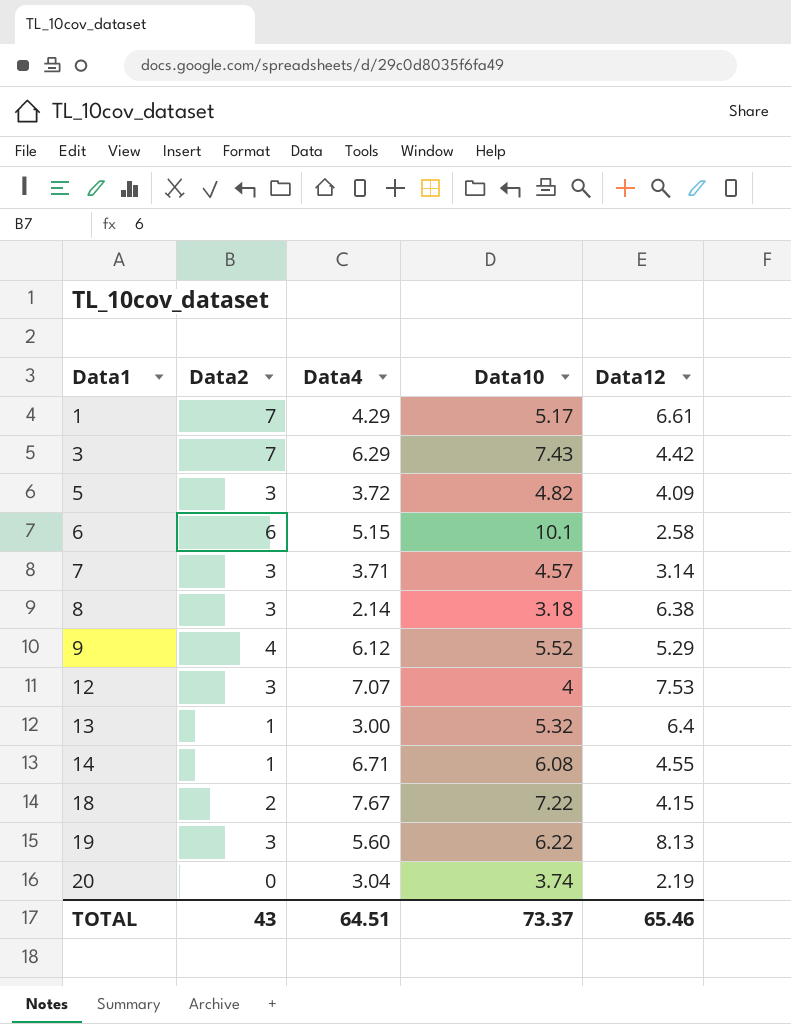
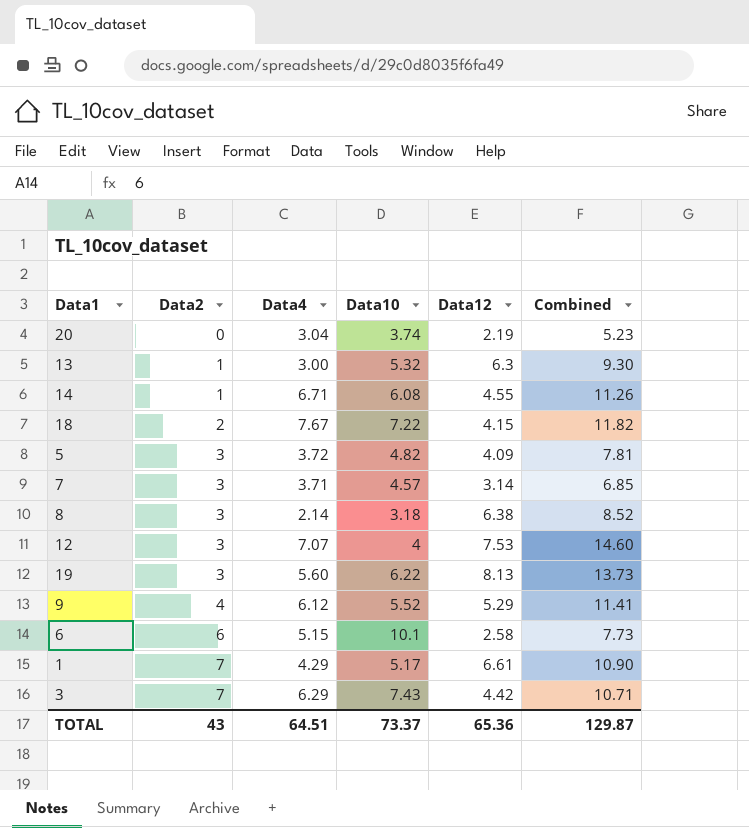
row order: Data1 ascending -> Data2 ascending
column Combined | formula: none -> [Data4] + [Data12]
13 | Data12: 6.4 -> 6.3
TOTAL | Data12: 65.46 -> 65.36

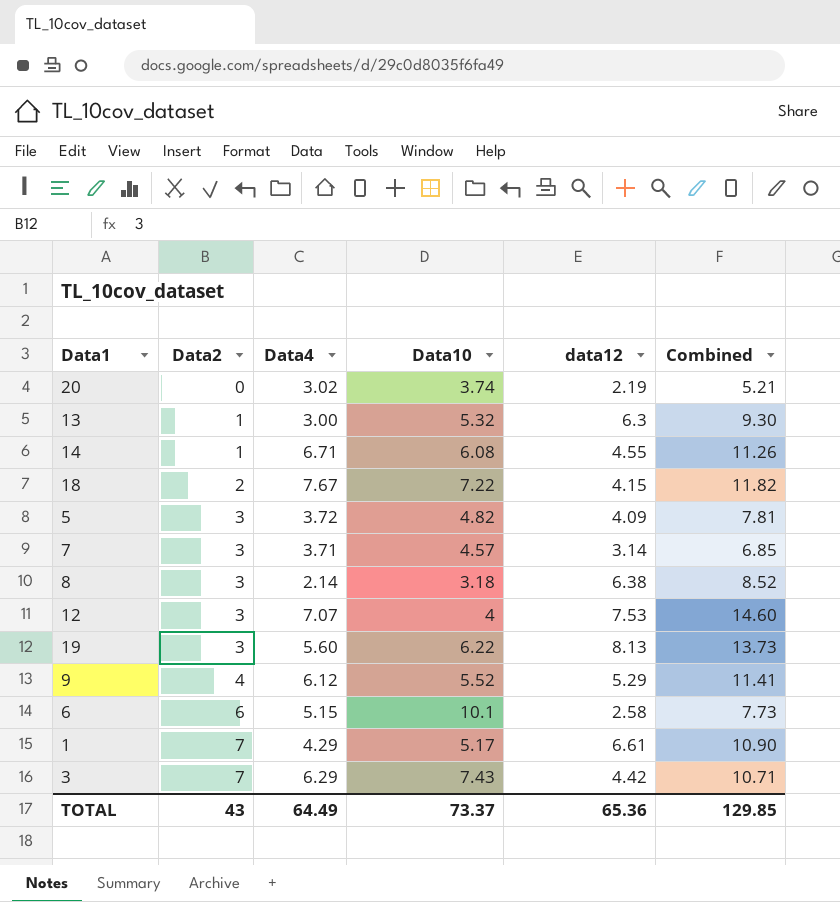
column name: Data12 -> data12
20 | Data4: 3.04 -> 3.02
20 | Combined: 5.23 -> 5.21
TOTAL | Data4: 64.51 -> 64.49
TOTAL | Combined: 129.87 -> 129.85

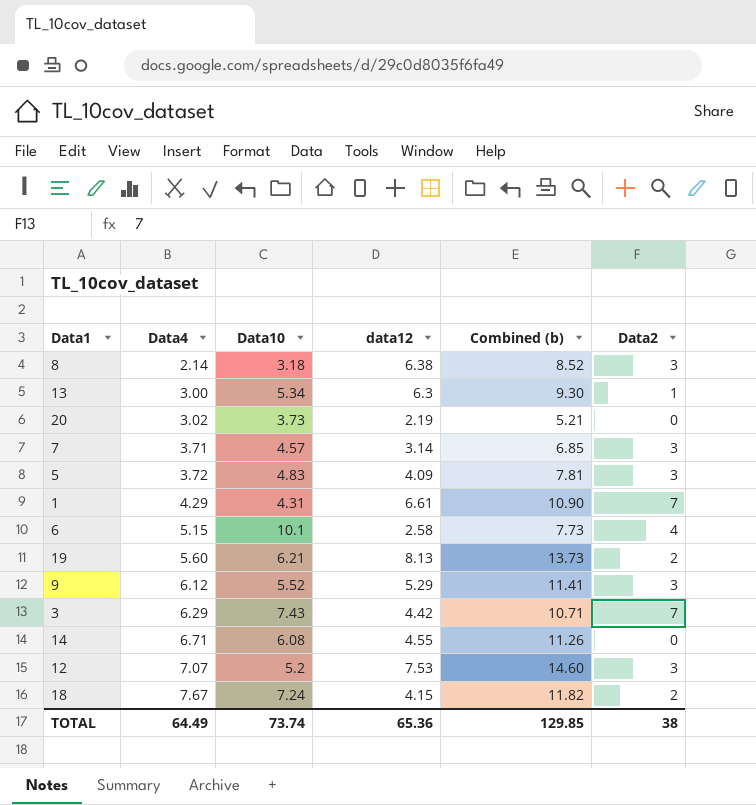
row order: Data2 ascending -> Data4 ascending
column name: Combined -> Combined (b)
column Data2 | position: 2 -> 6
13 | Data10: 5.32 -> 5.34
20 | Data10: 3.74 -> 3.73
5 | Data10: 4.82 -> 4.83
1 | Data10: 5.17 -> 4.31
6 | Data2: 6 -> 4
19 | Data10: 6.22 -> 6.21
19 | Data2: 3 -> 2
9 | Data2: 4 -> 3
14 | Data2: 1 -> 0
12 | Data10: 4 -> 5.2
18 | Data10: 7.22 -> 7.24
TOTAL | Data10: 73.37 -> 73.74
TOTAL | Data2: 43 -> 38

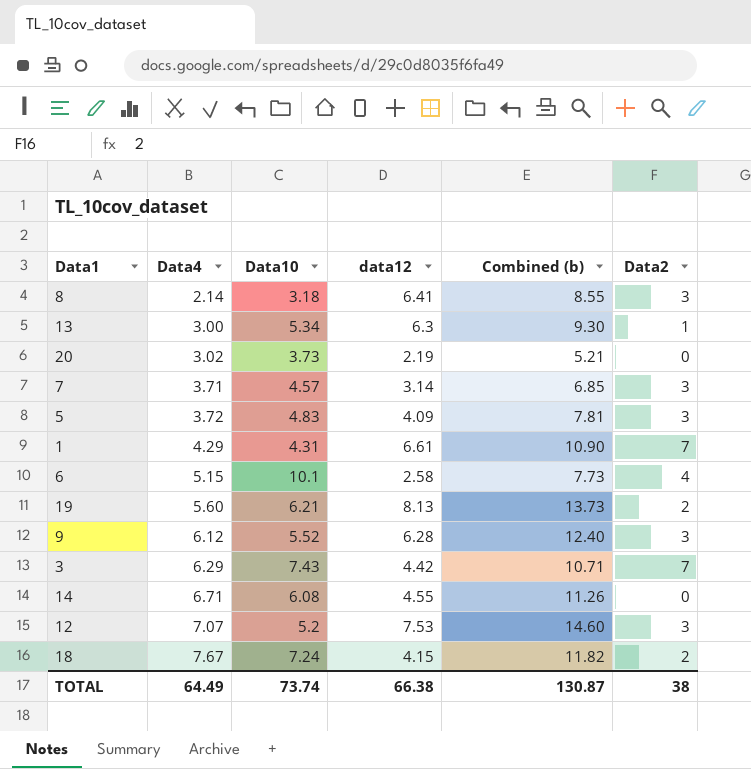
8 | data12: 6.38 -> 6.41
8 | Combined (b): 8.52 -> 8.55
9 | data12: 5.29 -> 6.28
9 | Combined (b): 11.41 -> 12.40
TOTAL | data12: 65.36 -> 66.38
TOTAL | Combined (b): 129.85 -> 130.87

